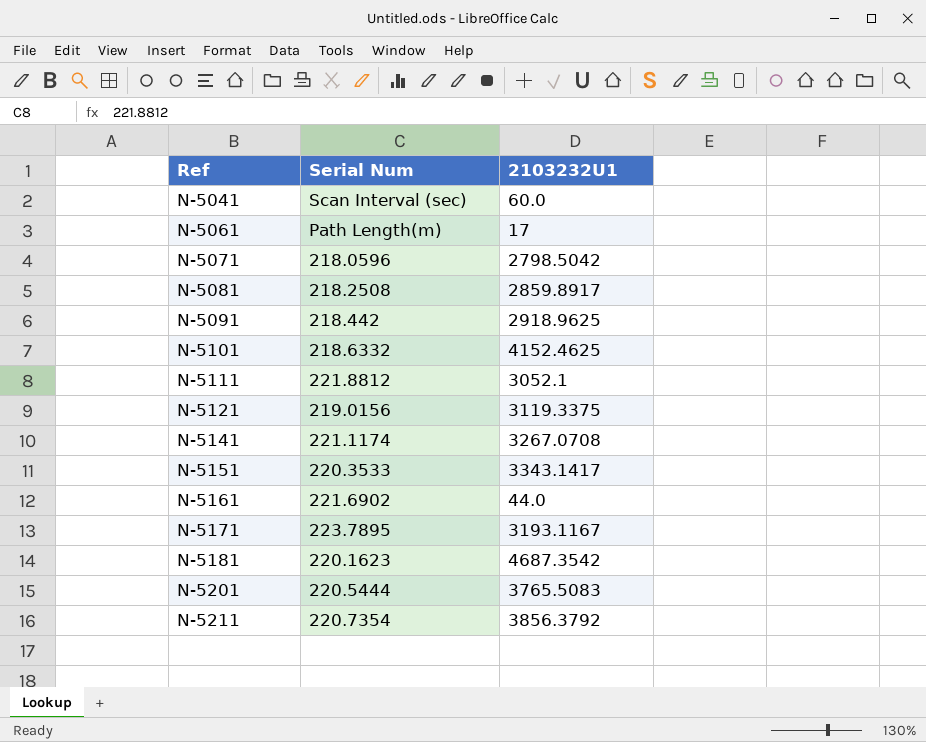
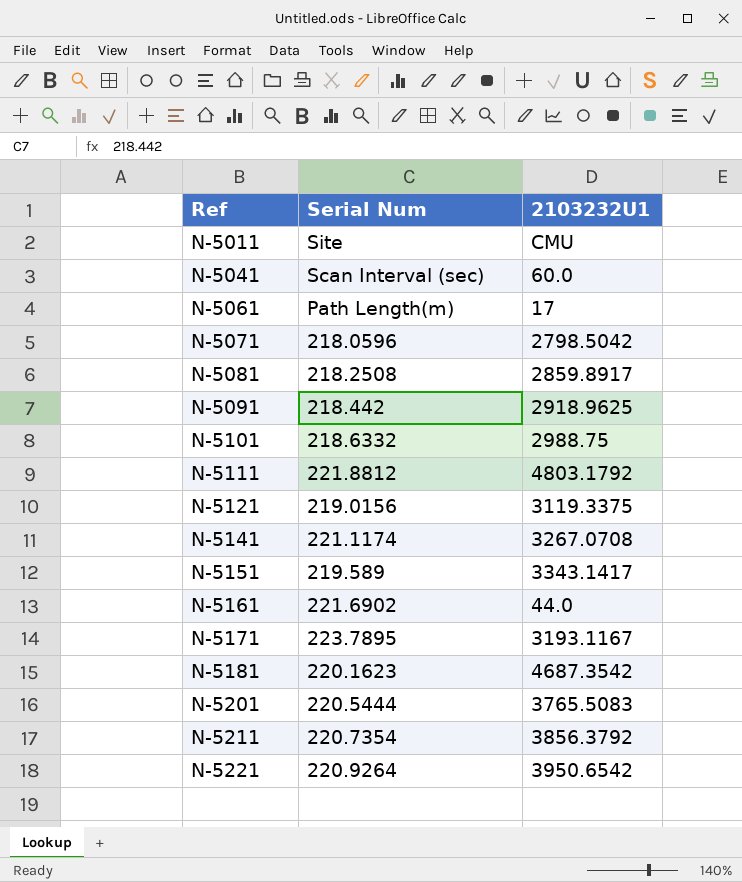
row N-5011: none -> Site | CMU
N-5101 | 2103232U1: 4152.4625 -> 2988.75
N-5111 | 2103232U1: 3052.1 -> 4803.1792
N-5151 | Serial Num: 220.3533 -> 219.589
row N-5221: none -> 220.9264 | 3950.6542

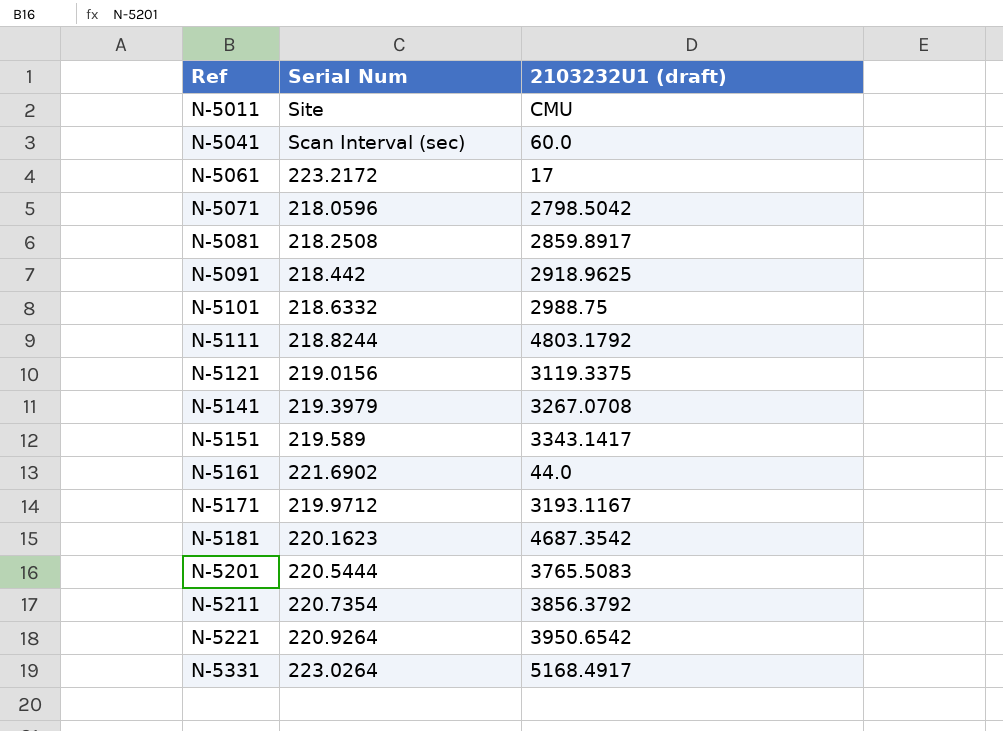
column name: 2103232U1 -> 2103232U1 (draft)
N-5061 | Serial Num: Path Length(m) -> 223.2172
N-5111 | Serial Num: 221.8812 -> 218.8244
N-5141 | Serial Num: 221.1174 -> 219.3979
N-5171 | Serial Num: 223.7895 -> 219.9712
row N-5331: none -> 223.0264 | 5168.4917

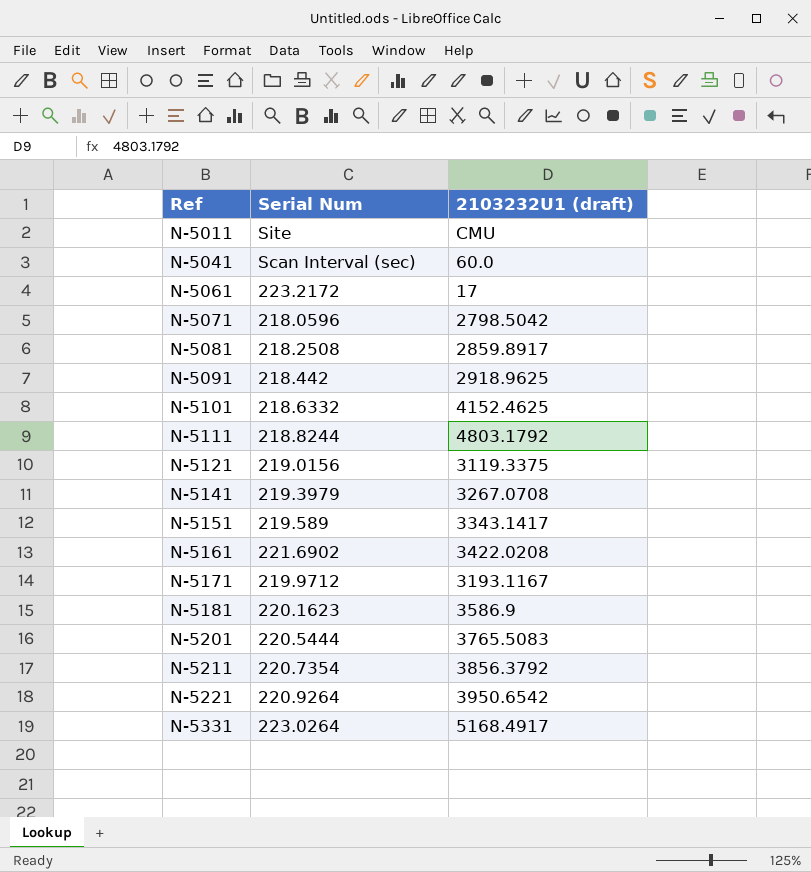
N-5101 | 2103232U1 (draft): 2988.75 -> 4152.4625
N-5161 | 2103232U1 (draft): 44.0 -> 3422.0208
N-5181 | 2103232U1 (draft): 4687.3542 -> 3586.9

